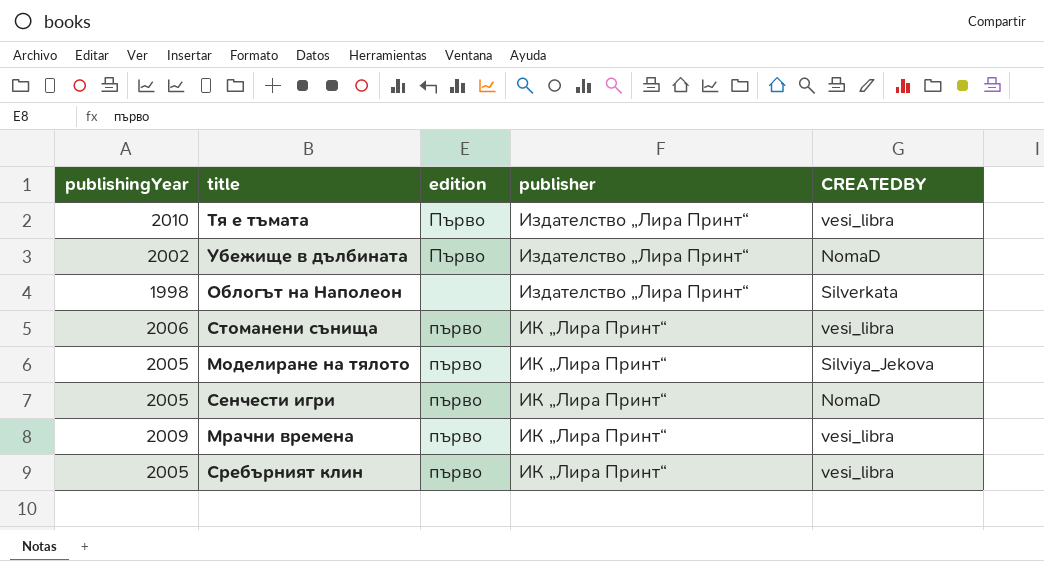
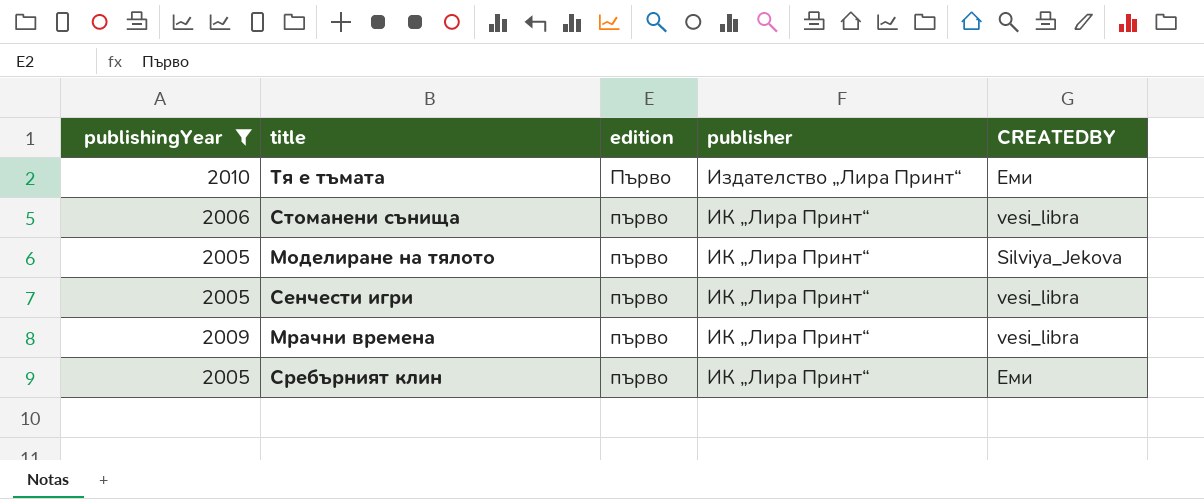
filter: none -> publishingYear >= 2005
Тя е тъмата | CREATEDBY: vesi_libra -> Еми
Сенчести игри | CREATEDBY: NomaD -> vesi_libra
Сребърният клин | CREATEDBY: vesi_libra -> Еми

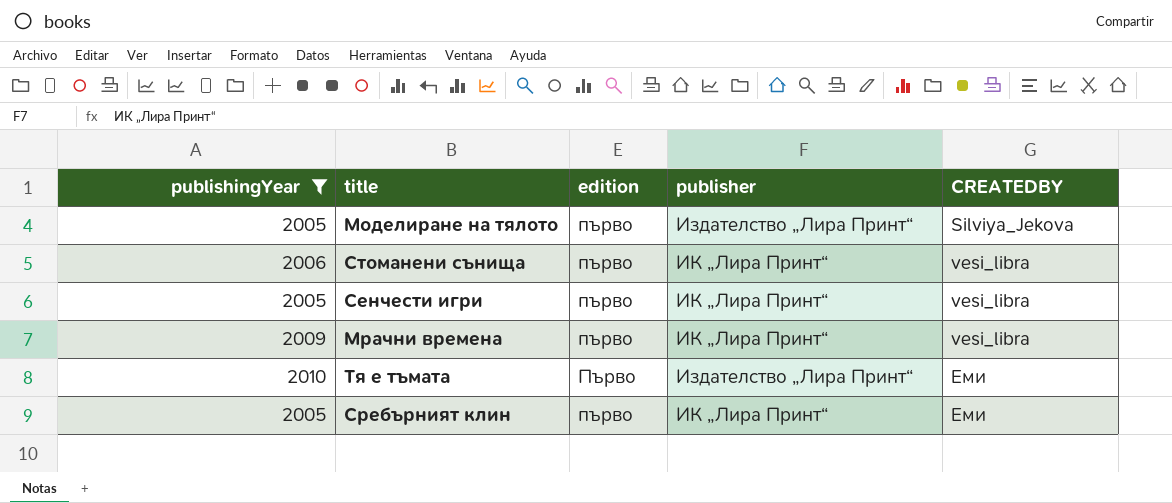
row order: publisher ascending -> CREATEDBY ascending
Моделиране на тялото | publisher: ИК „Лира Принт“ -> Издателство „Лира Принт“

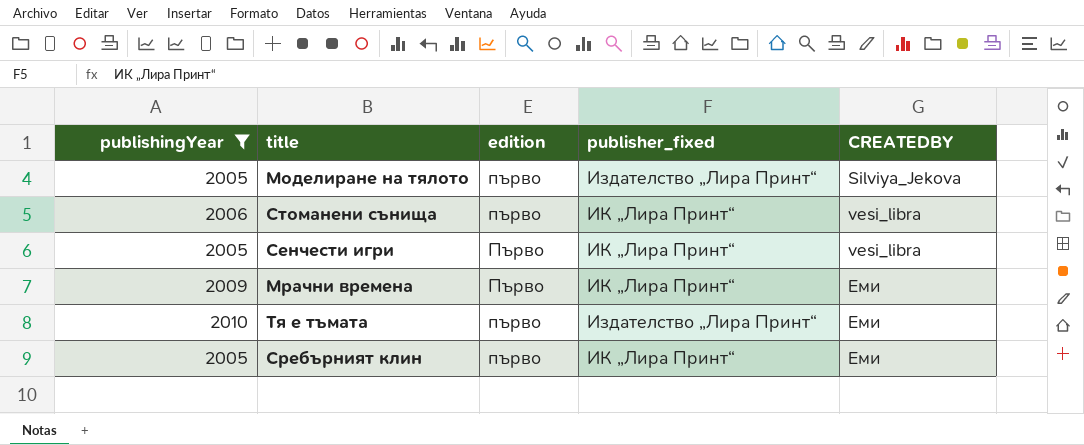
column name: publisher -> publisher_fixed
Сенчести игри | edition: първо -> Първо
Мрачни времена | edition: първо -> Първо
Мрачни времена | CREATEDBY: vesi_libra -> Еми
Тя е тъмата | edition: Първо -> първо

